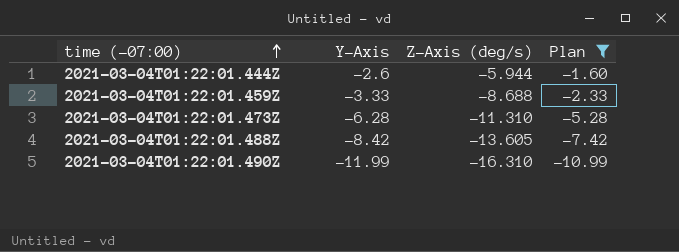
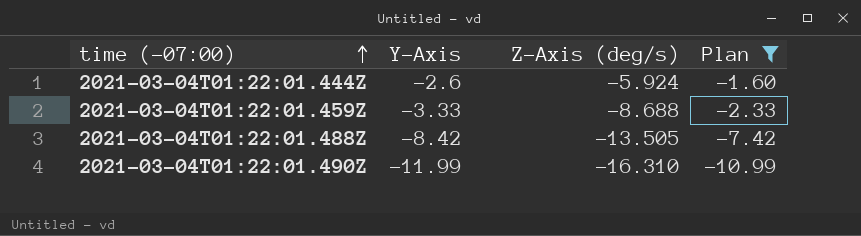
row 2021-03-04T01:22:01.473Z: -6.28 | -11.310 | -5.28 -> none
2021-03-04T01:22:01.444Z | Z-Axis (deg/s): -5.944 -> -5.924
2021-03-04T01:22:01.488Z | Z-Axis (deg/s): -13.605 -> -13.505

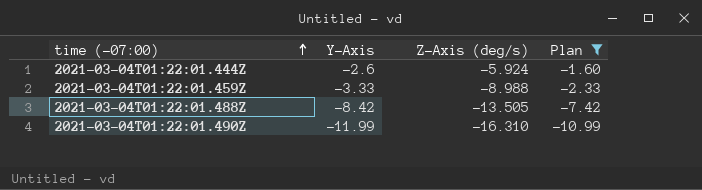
2021-03-04T01:22:01.459Z | Z-Axis (deg/s): -8.688 -> -8.988

